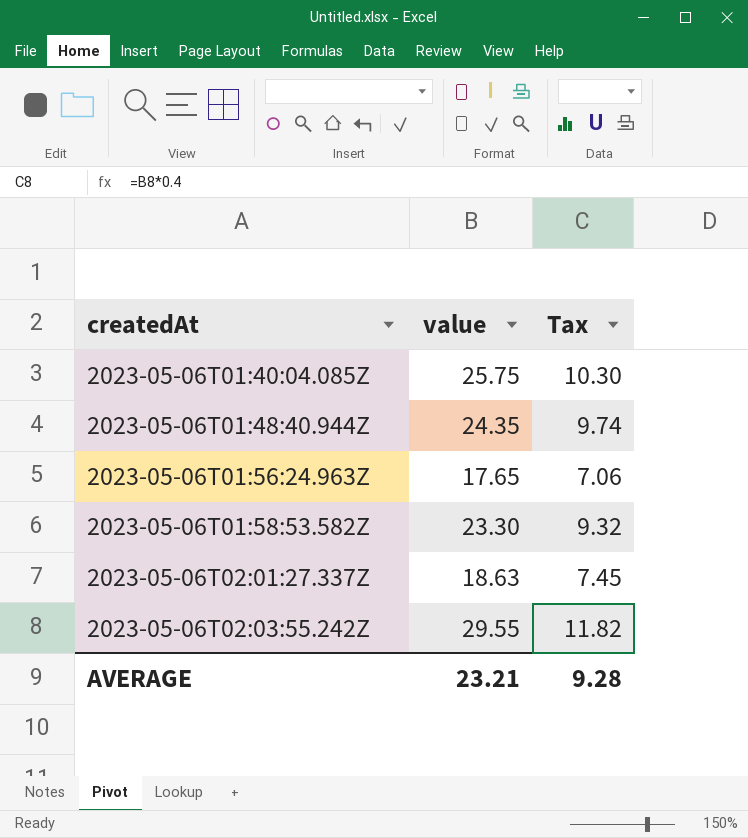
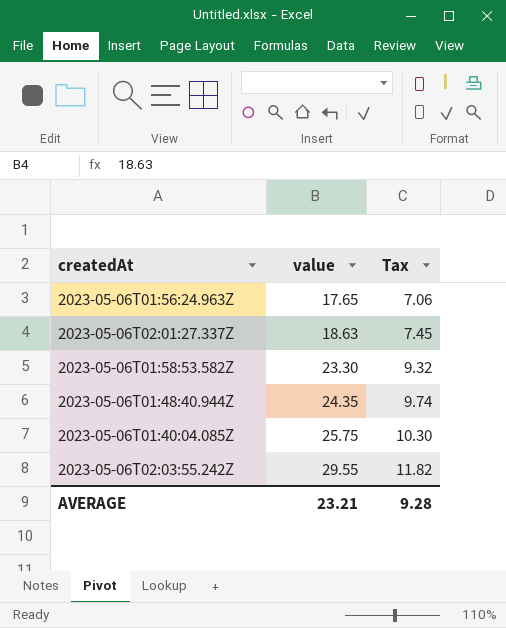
row order: createdAt ascending -> value ascending

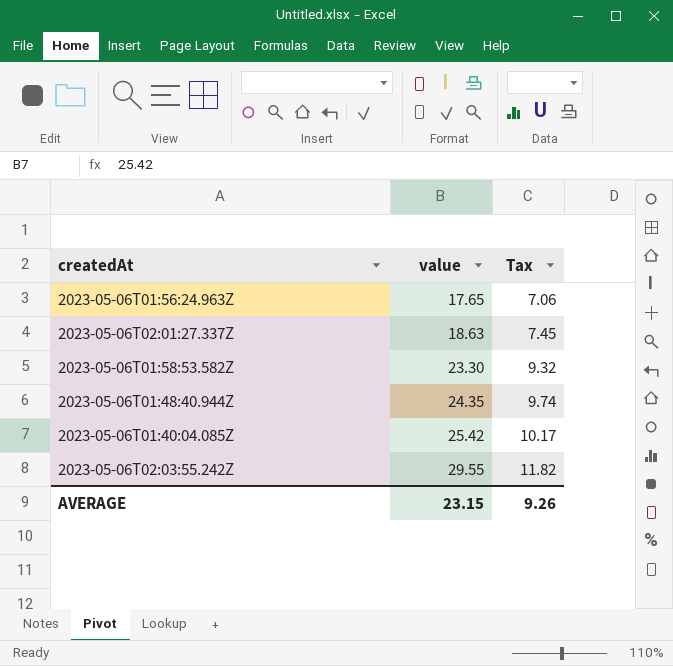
2023-05-06T01:40:04.085Z | value: 25.75 -> 25.42
2023-05-06T01:40:04.085Z | Tax: 10.30 -> 10.17
AVERAGE | value: 23.21 -> 23.15
AVERAGE | Tax: 9.28 -> 9.26

